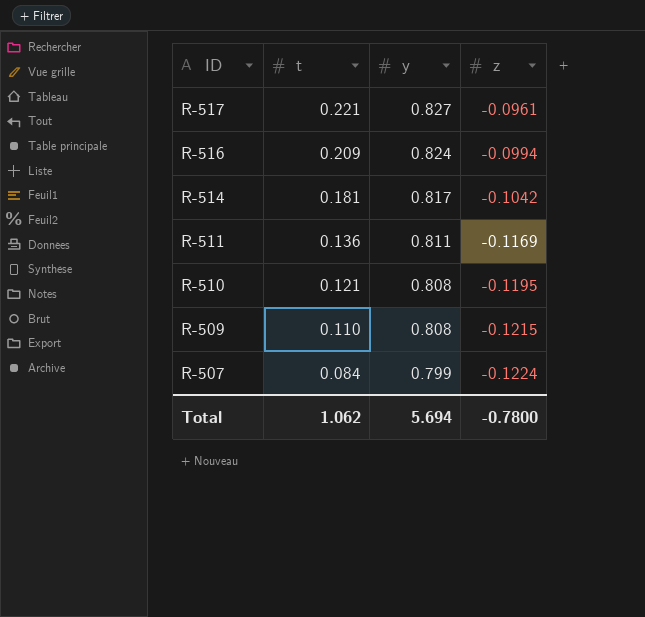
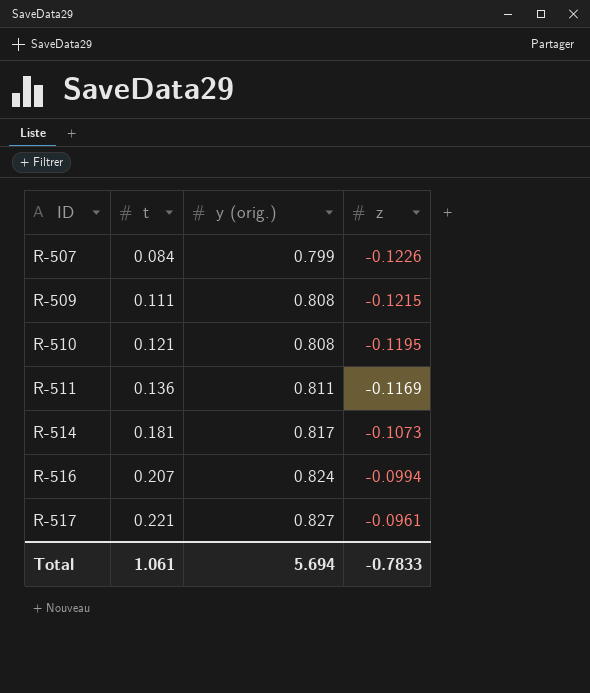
row order: ID descending -> ID ascending
column name: y -> y (orig.)
R-507 | z: -0.1224 -> -0.1226
R-509 | t: 0.110 -> 0.111
R-514 | z: -0.1042 -> -0.1073
R-516 | t: 0.209 -> 0.207
Total | t: 1.062 -> 1.061
Total | z: -0.7800 -> -0.7833

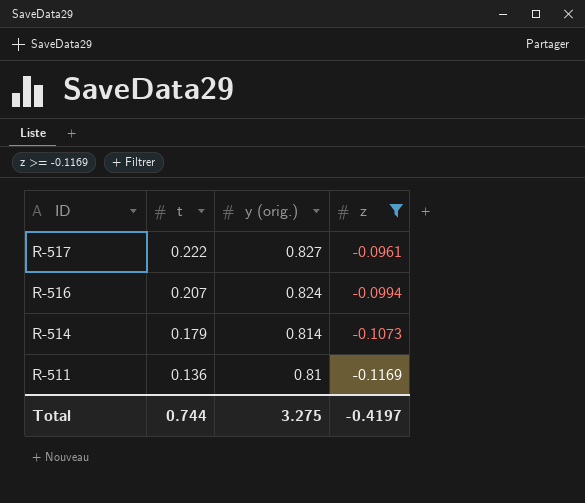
filter: none -> z >= -0.1169
row order: ID ascending -> ID descending
R-517 | t: 0.221 -> 0.222
R-514 | t: 0.181 -> 0.179
R-514 | y (orig.): 0.817 -> 0.814
R-511 | y (orig.): 0.811 -> 0.81
Total | t: 1.061 -> 0.744
Total | y (orig.): 5.694 -> 3.275
Total | z: -0.7833 -> -0.4197

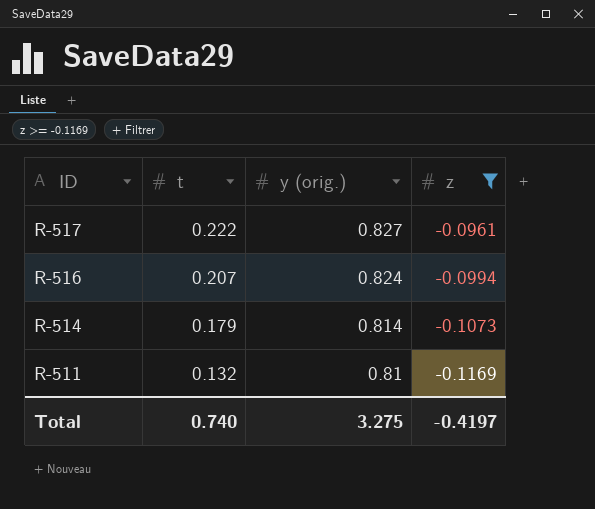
R-511 | t: 0.136 -> 0.132
Total | t: 0.744 -> 0.740

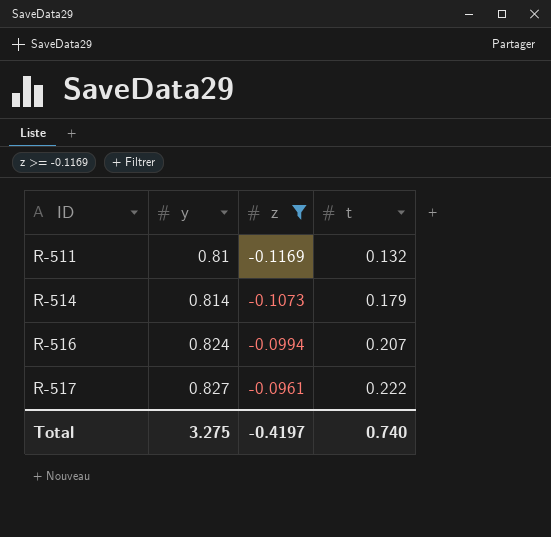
row order: ID descending -> ID ascending
column name: y (orig.) -> y
column t | position: 2 -> 4

